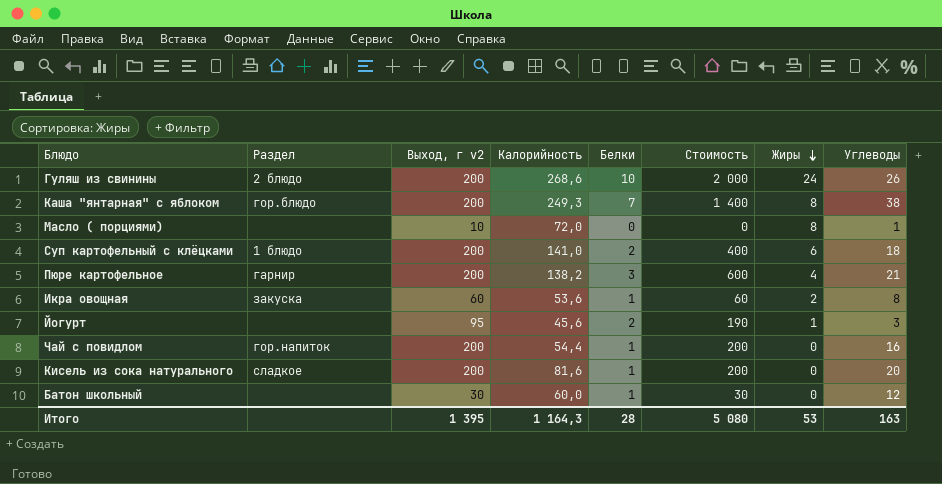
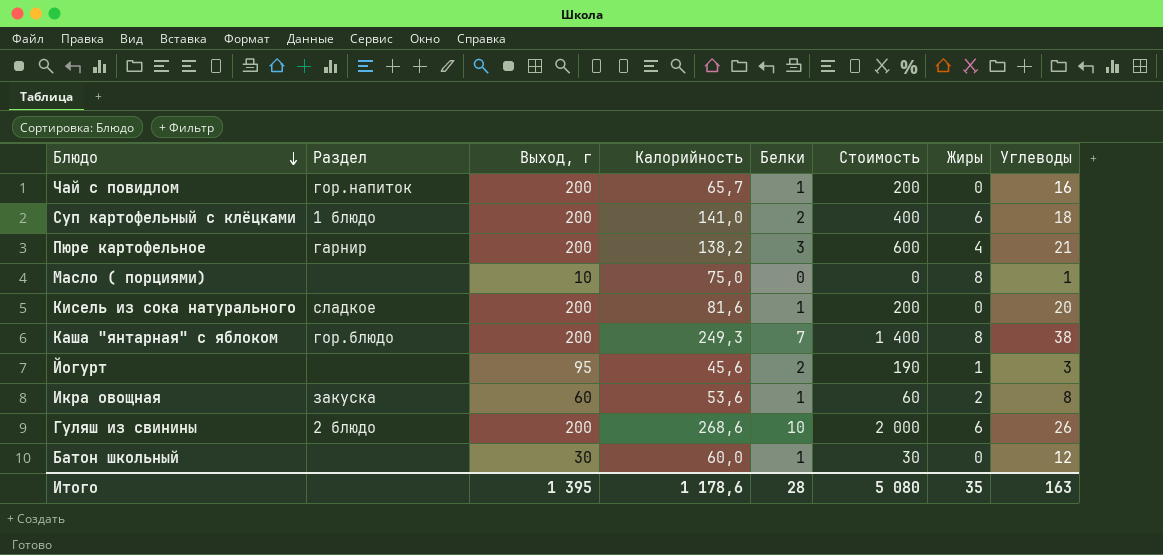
row order: Жиры descending -> Блюдо descending
column name: Выход, г v2 -> Выход, г
Чай с повидлом | Калорийность: 54,4 -> 65,7
Масло ( порциями) | Калорийность: 72,0 -> 75,0
Гуляш из свинины | Жиры: 24 -> 6
Итого | Калорийность: 1 164,3 -> 1 178,6
Итого | Жиры: 53 -> 35

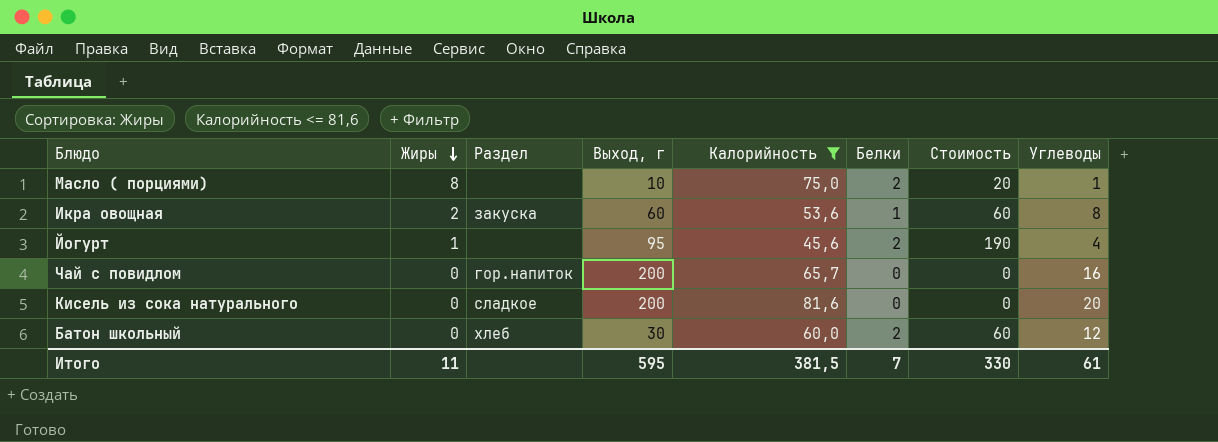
filter: none -> Калорийность <= 81,6
row order: Блюдо descending -> Жиры descending
column Жиры | position: 7 -> 2
Масло ( порциями) | Белки: 0 -> 2
Масло ( порциями) | Стоимость: 0 -> 20
Йогурт | Углеводы: 3 -> 4
Чай с повидлом | Белки: 1 -> 0
Чай с повидлом | Стоимость: 200 -> 0
Кисель из сока натурального | Белки: 1 -> 0
Кисель из сока натурального | Стоимость: 200 -> 0
Батон школьный | Раздел: none -> хлеб
Батон школьный | Белки: 1 -> 2
Батон школьный | Стоимость: 30 -> 60
Итого | Жиры: 35 -> 11
Итого | Выход, г: 1 395 -> 595
Итого | Калорийность: 1 178,6 -> 381,5
Итого | Белки: 28 -> 7
Итого | Стоимость: 5 080 -> 330
Итого | Углеводы: 163 -> 61

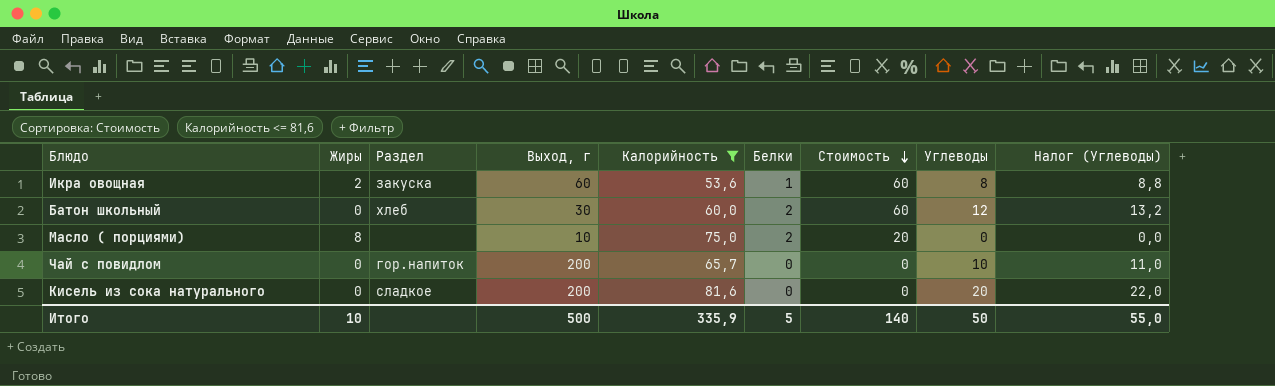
row order: Жиры descending -> Стоимость descending
column Налог (Углеводы) | formula: none -> [Углеводы] * 1,1
row Йогурт: 1 | none | 95 | 45,6 | 2 | 190 | 4 -> none
Масло ( порциями) | Углеводы: 1 -> 0
Чай с повидлом | Углеводы: 16 -> 10
Итого | Жиры: 11 -> 10
Итого | Выход, г: 595 -> 500
Итого | Калорийность: 381,5 -> 335,9
Итого | Белки: 7 -> 5
Итого | Стоимость: 330 -> 140
Итого | Углеводы: 61 -> 50

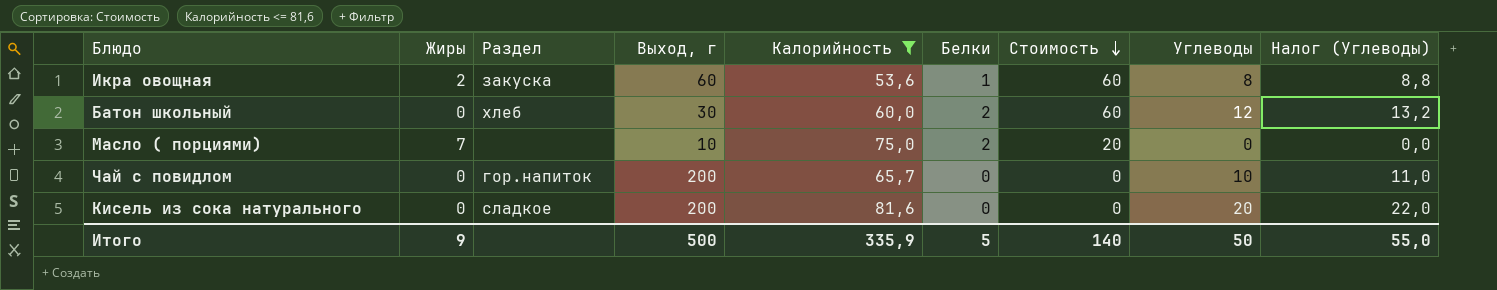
Масло ( порциями) | Жиры: 8 -> 7
Итого | Жиры: 10 -> 9

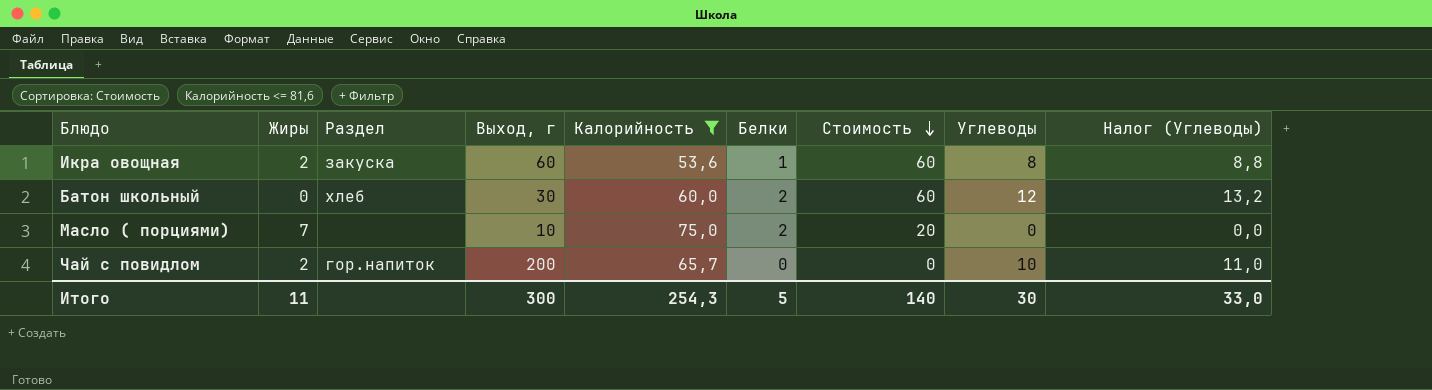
row Кисель из сока натурального: 0 | сладкое | 200 | 81,6 | 0 | 0 | 20 | 22,0 -> none
Чай с повидлом | Жиры: 0 -> 2
Итого | Жиры: 9 -> 11
Итого | Выход, г: 500 -> 300
Итого | Калорийность: 335,9 -> 254,3
Итого | Углеводы: 50 -> 30
Итого | Налог (Углеводы): 55,0 -> 33,0

